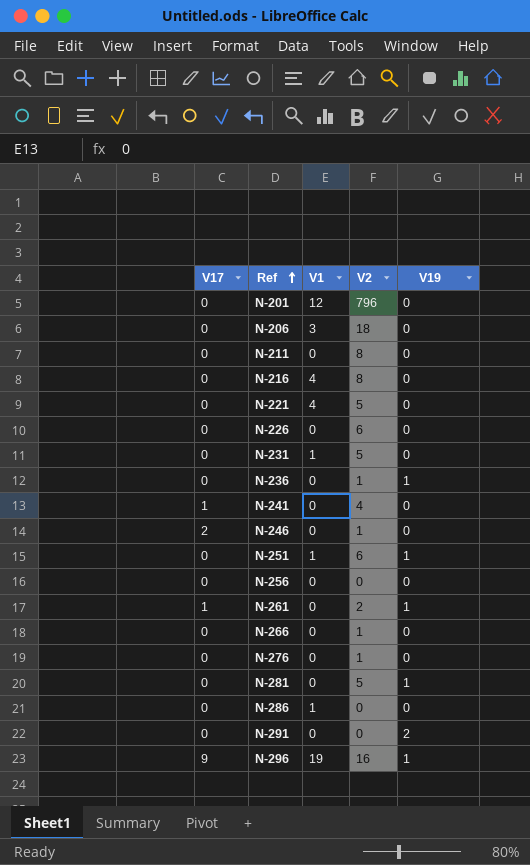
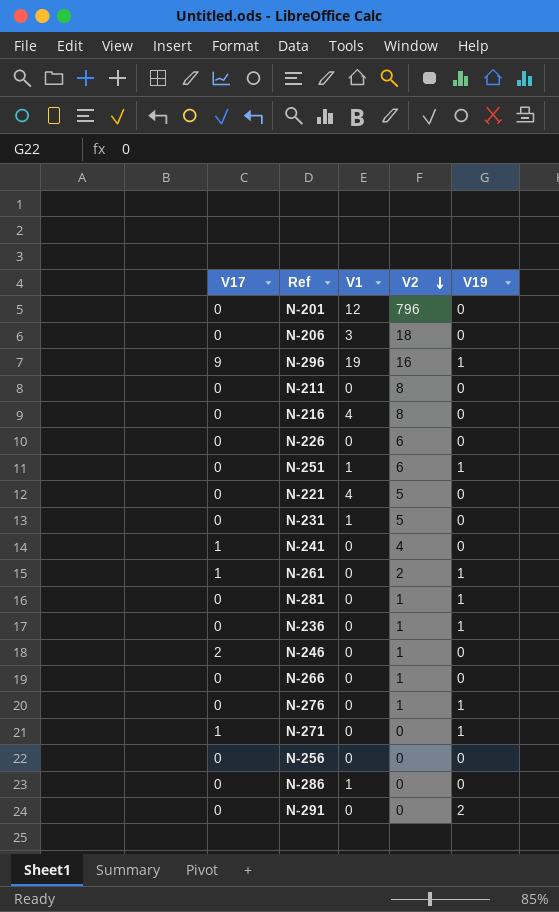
row order: Ref ascending -> V2 descending
N-281 | V2: 5 -> 1
N-276 | V19: 0 -> 1
row N-271: none -> 1 | 0 | 0 | 1

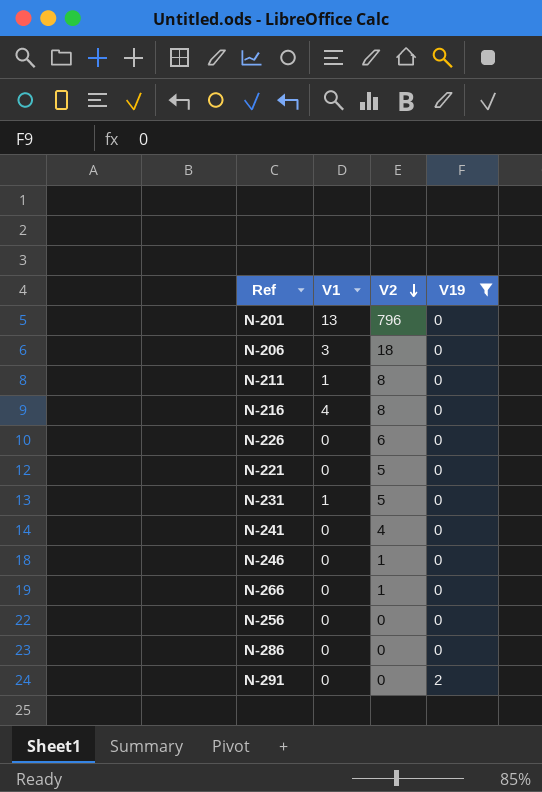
filter: none -> V19 != 1
column V17 | position: 1 -> none
N-201 | V1: 12 -> 13
N-211 | V1: 0 -> 1
N-221 | V1: 4 -> 0
N-286 | V1: 1 -> 0

